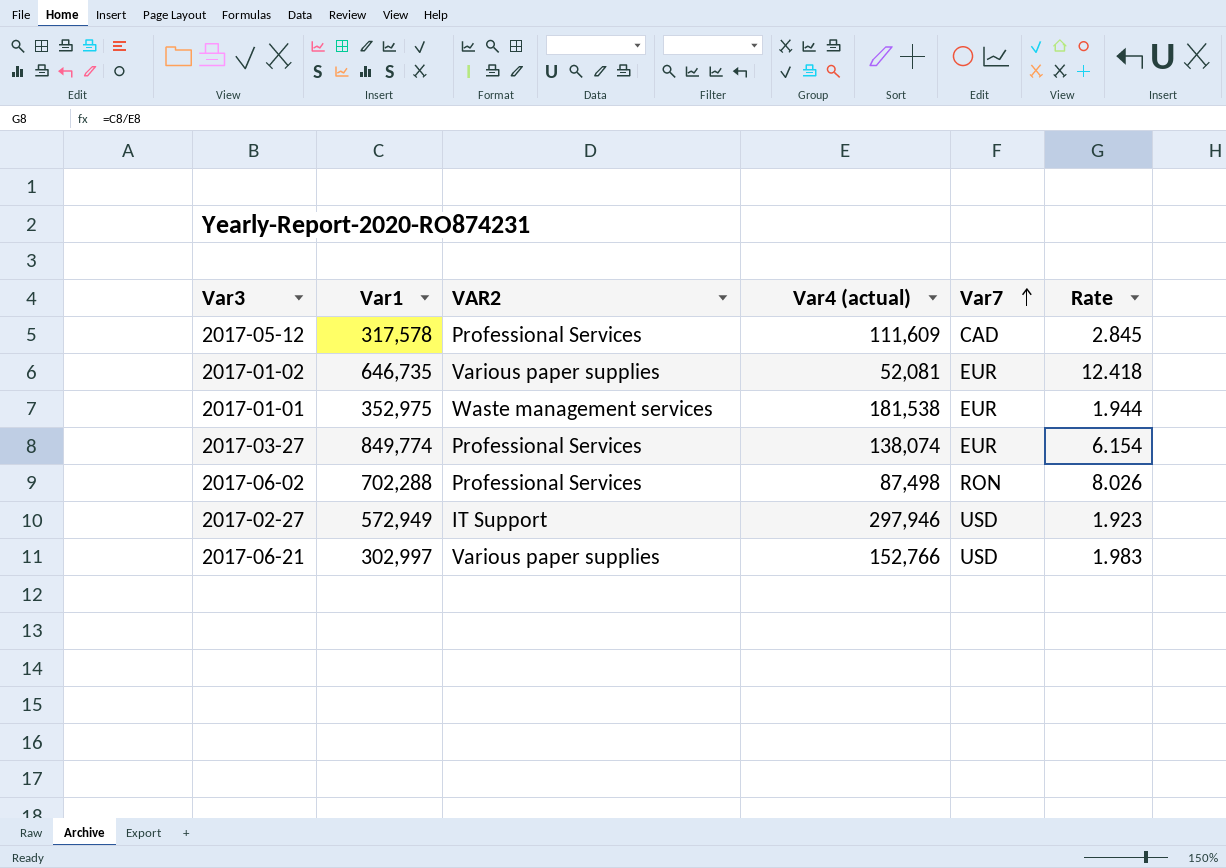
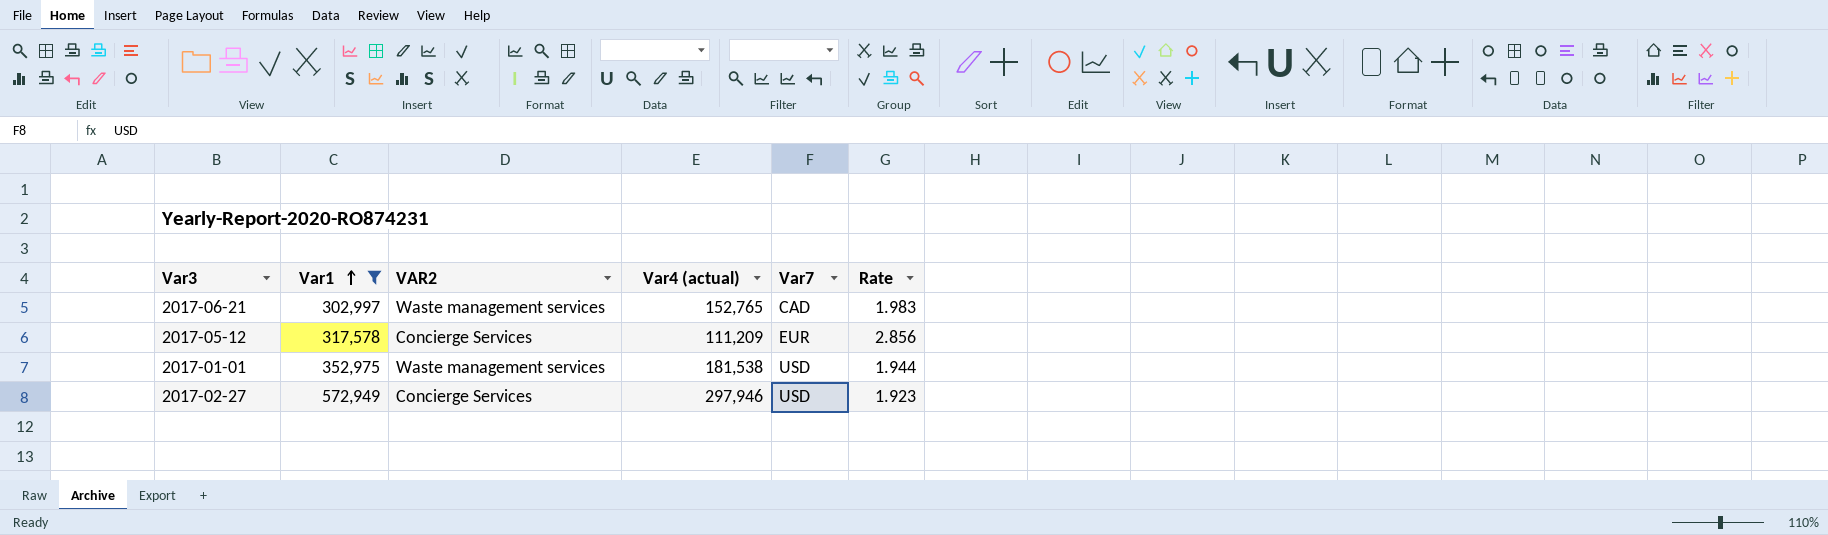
filter: none -> Var1 <= 572,949
row order: Var7 ascending -> Var1 ascending
2017-06-21 | VAR2: Various paper supplies -> Waste management services
2017-06-21 | Var4 (actual): 152,766 -> 152,765
2017-06-21 | Var7: USD -> CAD
2017-05-12 | VAR2: Professional Services -> Concierge Services
2017-05-12 | Var4 (actual): 111,609 -> 111,209
2017-05-12 | Var7: CAD -> EUR
2017-05-12 | Rate: 2.845 -> 2.856
2017-01-01 | Var7: EUR -> USD
2017-02-27 | VAR2: IT Support -> Concierge Services

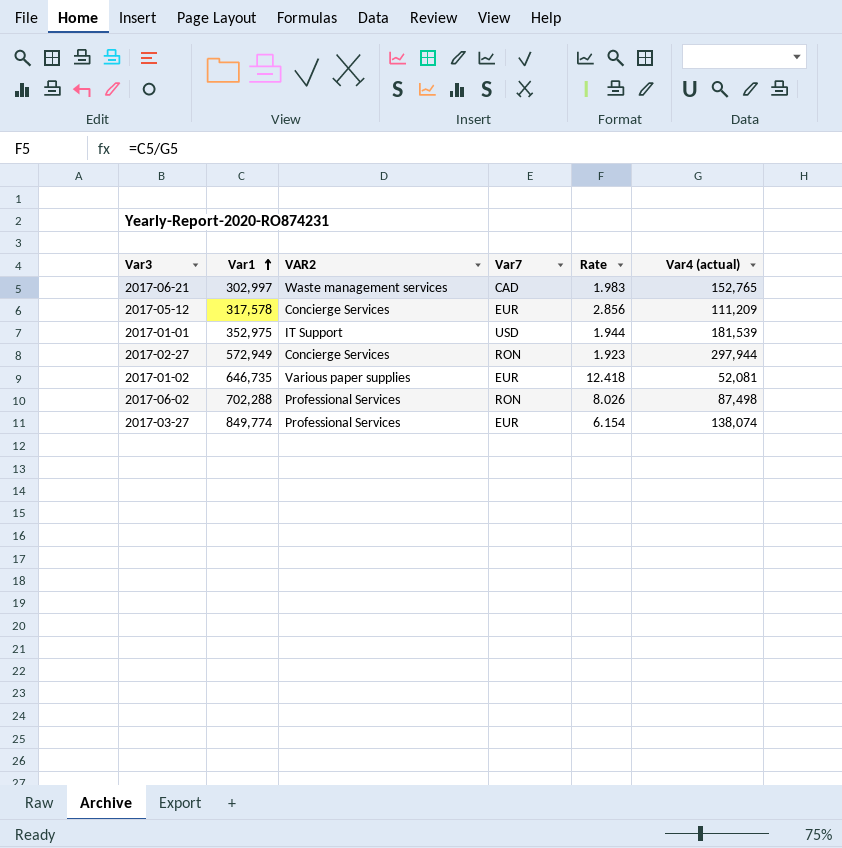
filter: Var1 <= 572,949 -> none
column Var4 (actual) | position: 4 -> 6
2017-01-01 | VAR2: Waste management services -> IT Support
2017-01-01 | Var4 (actual): 181,538 -> 181,539
2017-02-27 | Var7: USD -> RON
2017-02-27 | Var4 (actual): 297,946 -> 297,944

